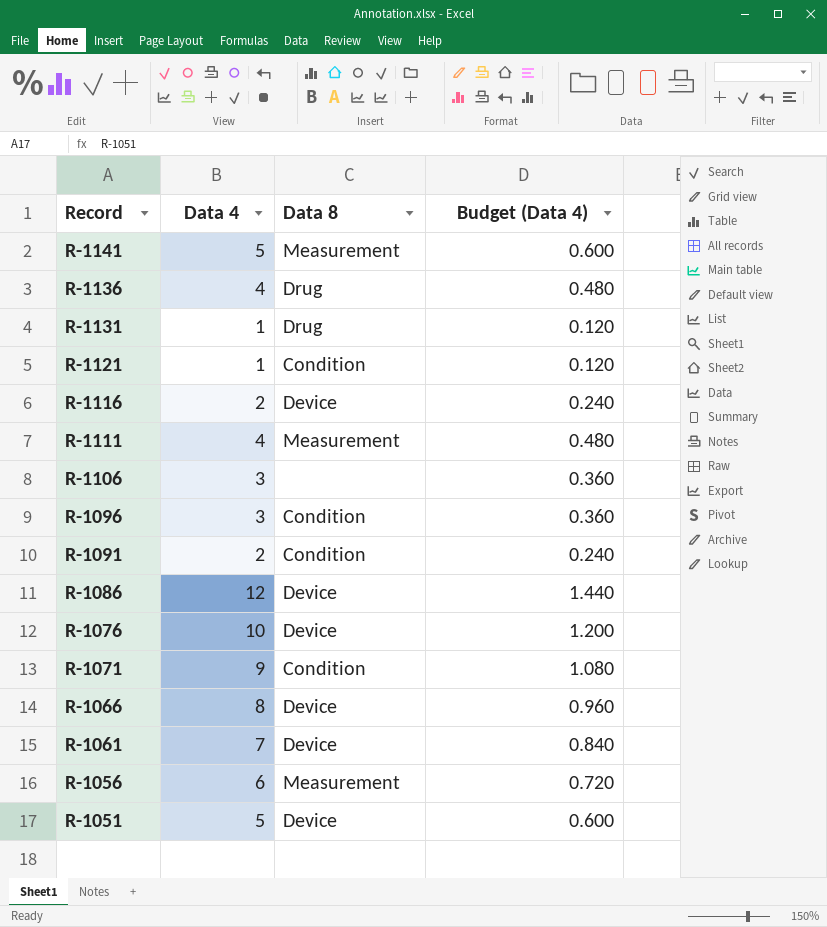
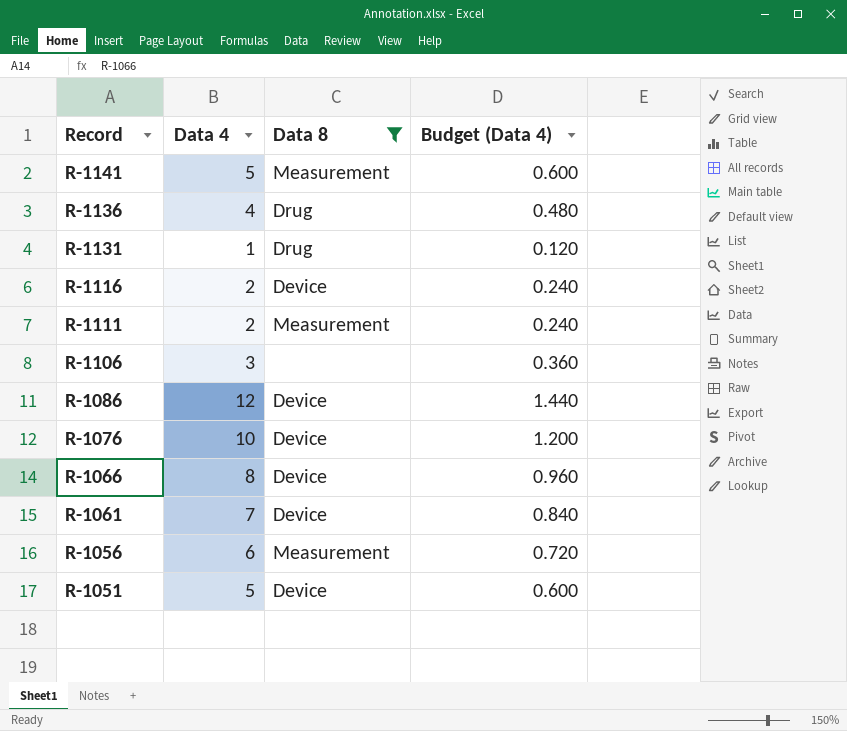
filter: none -> Data 8 != Condition
R-1111 | Data 4: 4 -> 2
R-1111 | Budget (Data 4): 0.480 -> 0.240

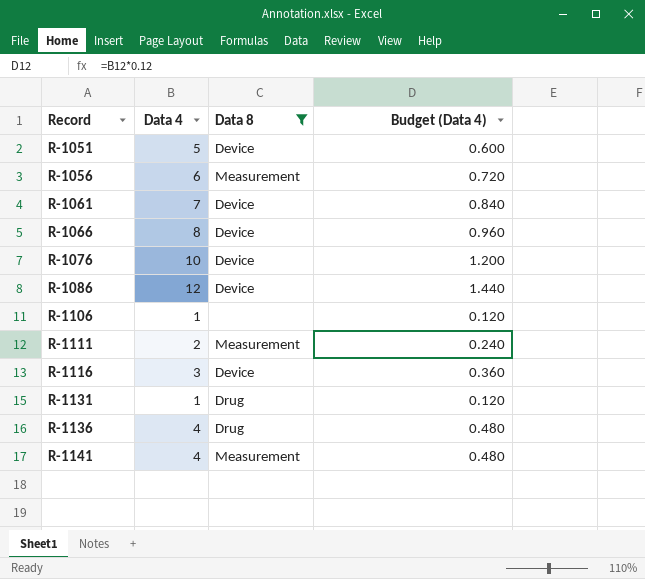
row order: Record descending -> Record ascending
R-1106 | Data 4: 3 -> 1
R-1106 | Budget (Data 4): 0.360 -> 0.120
R-1116 | Data 4: 2 -> 3
R-1116 | Budget (Data 4): 0.240 -> 0.360
R-1141 | Data 4: 5 -> 4
R-1141 | Budget (Data 4): 0.600 -> 0.480

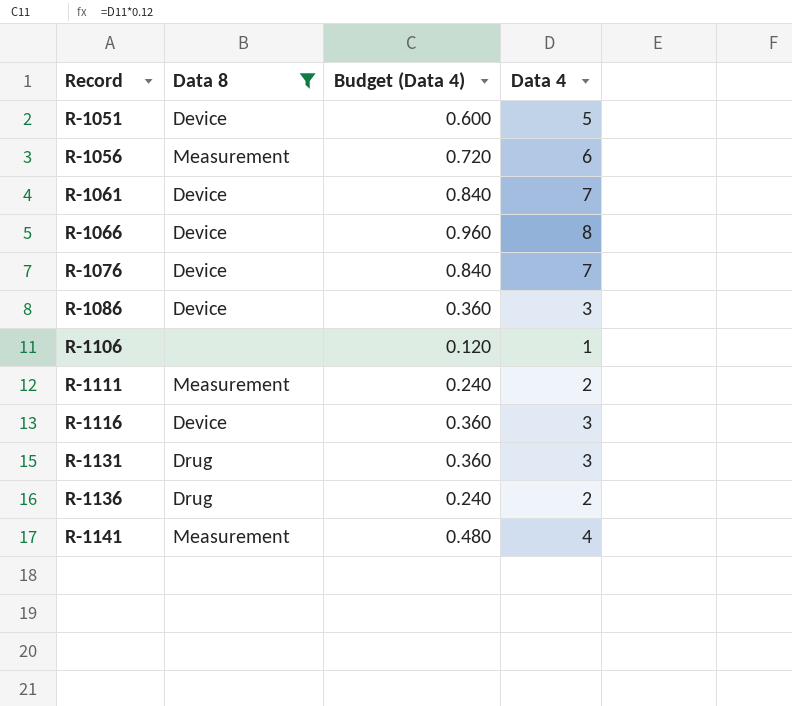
column Data 4 | position: 2 -> 4
R-1076 | Budget (Data 4): 1.200 -> 0.840
R-1076 | Data 4: 10 -> 7
R-1086 | Budget (Data 4): 1.440 -> 0.360
R-1086 | Data 4: 12 -> 3
R-1131 | Budget (Data 4): 0.120 -> 0.360
R-1131 | Data 4: 1 -> 3
R-1136 | Budget (Data 4): 0.480 -> 0.240
R-1136 | Data 4: 4 -> 2

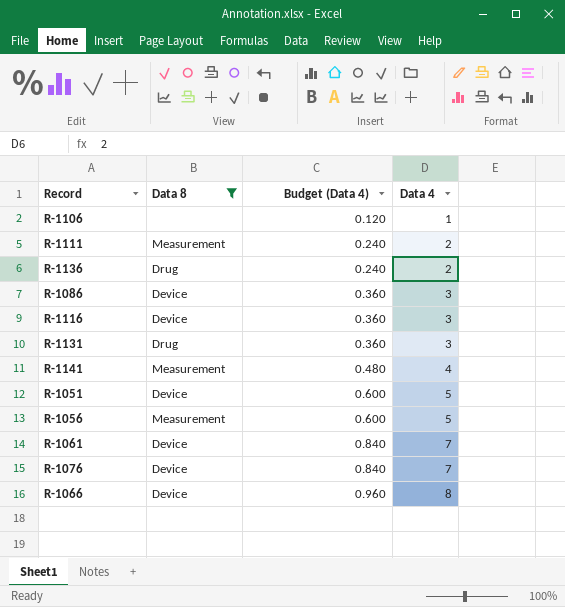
row order: Record ascending -> Budget (Data 4) ascending
R-1056 | Budget (Data 4): 0.720 -> 0.600
R-1056 | Data 4: 6 -> 5

